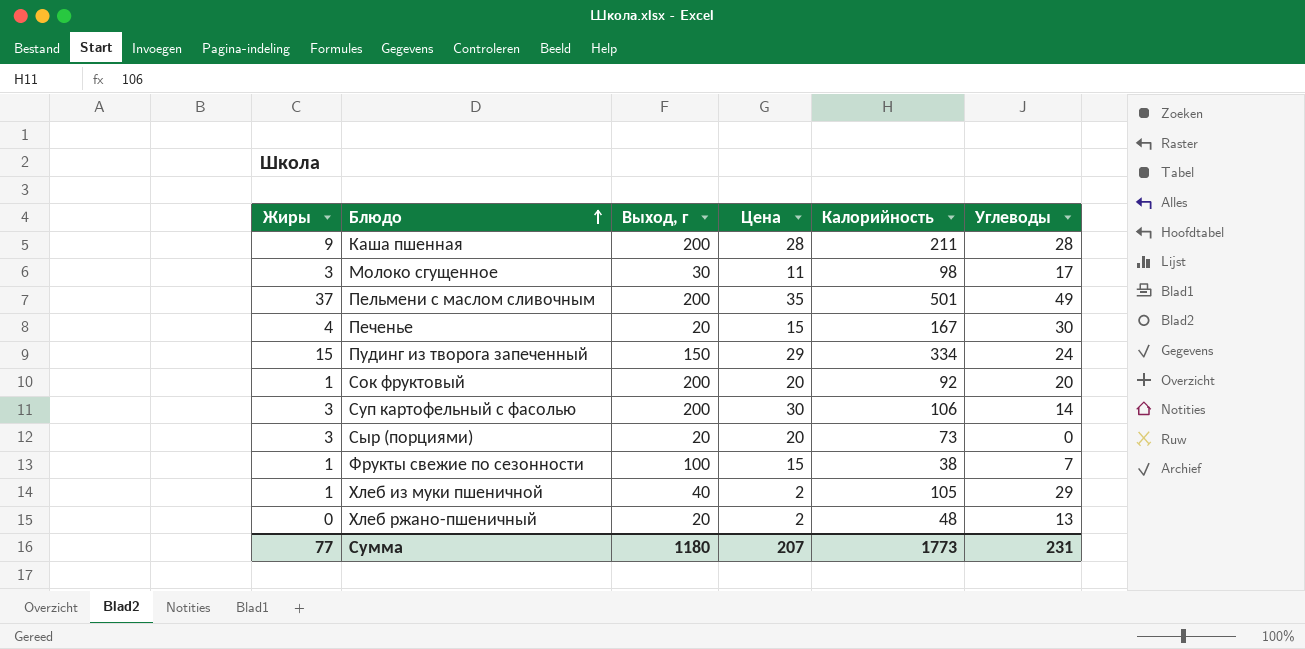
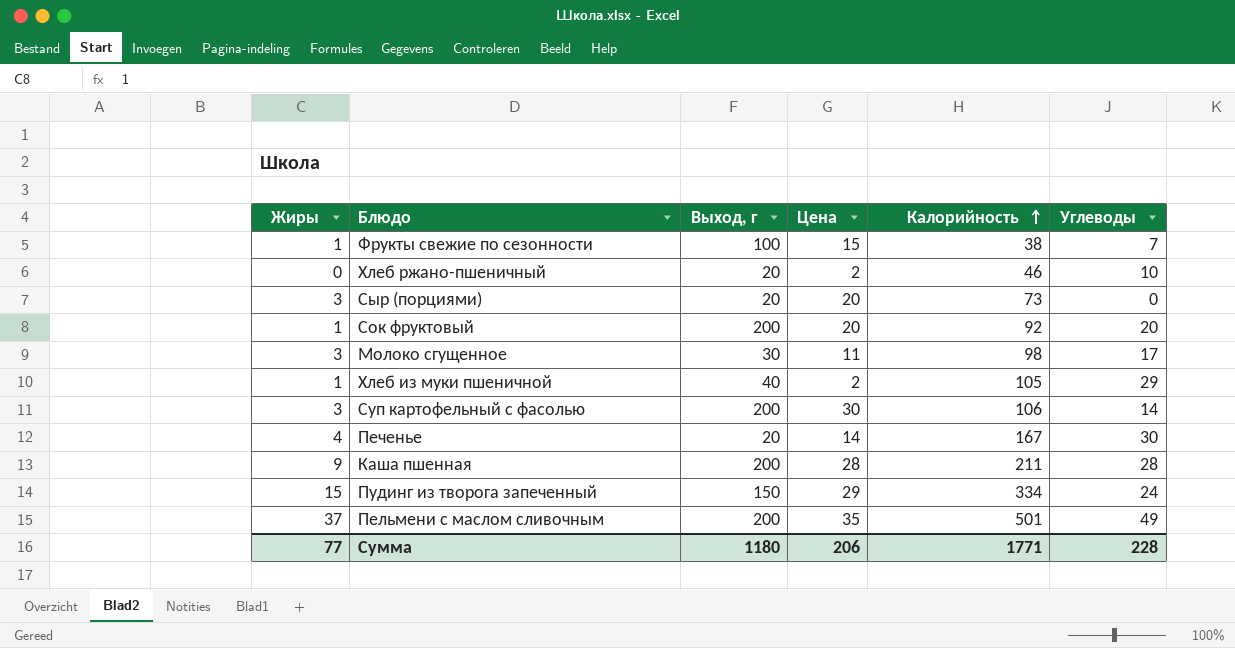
row order: Блюдо ascending -> Калорийность ascending
Хлеб ржано-пшеничный | Калорийность: 48 -> 46
Хлеб ржано-пшеничный | Углеводы: 13 -> 10
Печенье | Цена: 15 -> 14
Сумма | Цена: 207 -> 206
Сумма | Калорийность: 1773 -> 1771
Сумма | Углеводы: 231 -> 228

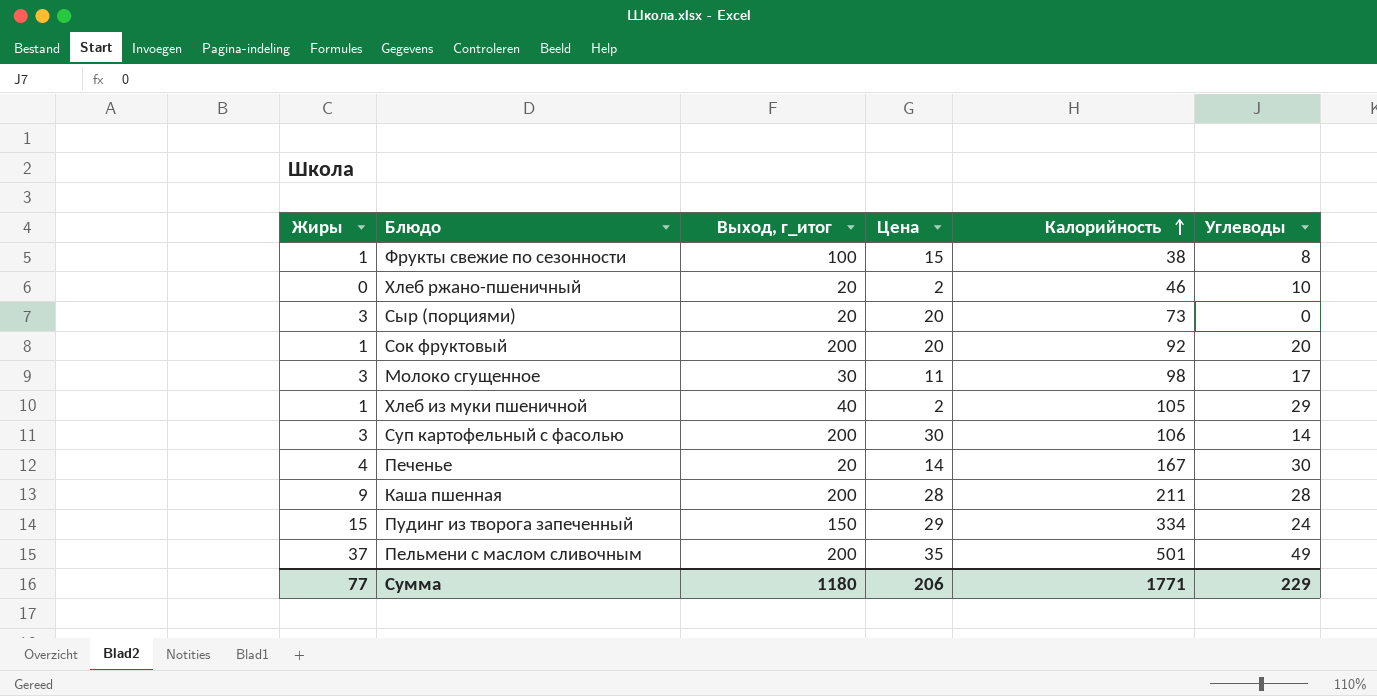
column name: Выход, г -> Выход, г_итог
Фрукты свежие по сезонности | Углеводы: 7 -> 8
Сумма | Углеводы: 228 -> 229

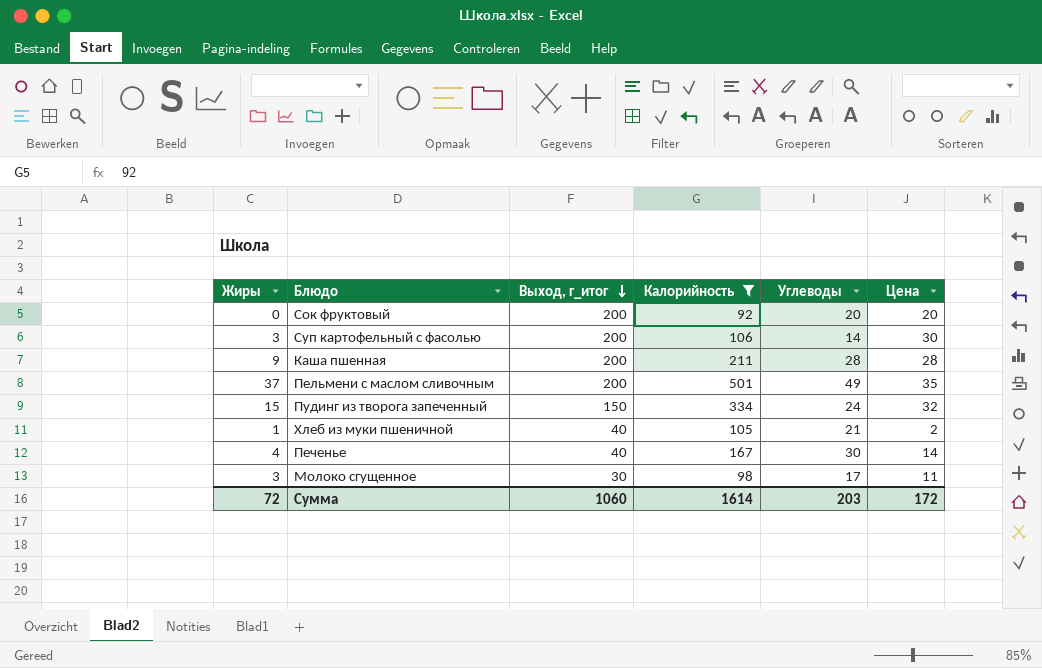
filter: none -> Калорийность >= 92
row order: Калорийность ascending -> Выход, г_итог descending
column Цена | position: 4 -> 6
Сок фруктовый | Жиры: 1 -> 0
Пудинг из творога запеченный | Цена: 29 -> 32
Хлеб из муки пшеничной | Углеводы: 29 -> 21
Печенье | Выход, г_итог: 20 -> 40
Сумма | Жиры: 77 -> 72
Сумма | Выход, г_итог: 1180 -> 1060
Сумма | Калорийность: 1771 -> 1614
Сумма | Углеводы: 229 -> 203
Сумма | Цена: 206 -> 172

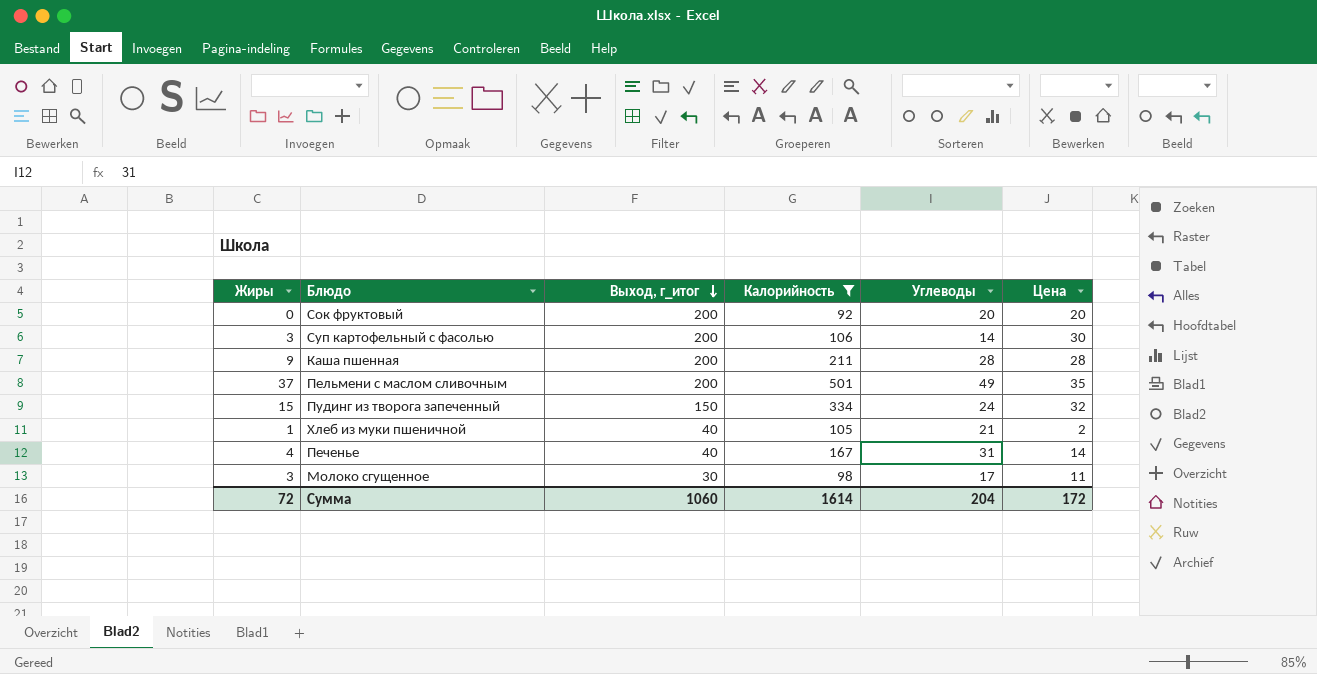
Печенье | Углеводы: 30 -> 31
Сумма | Углеводы: 203 -> 204

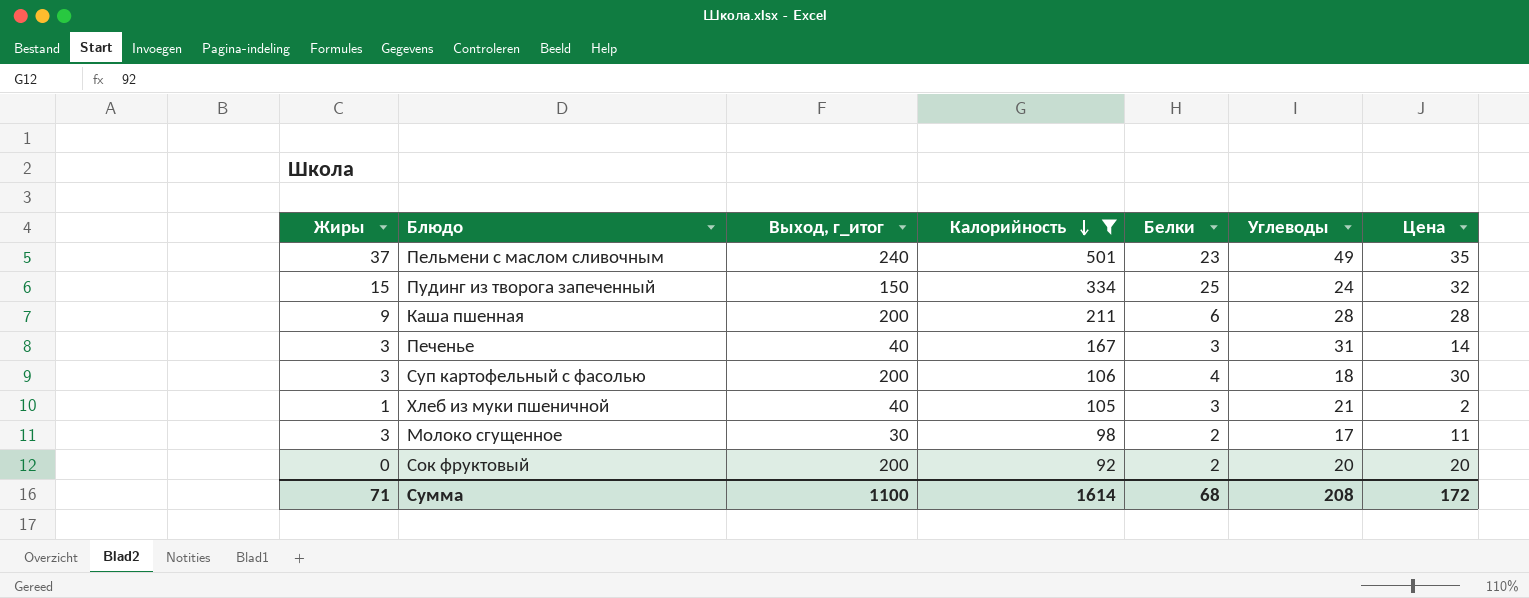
row order: Выход, г_итог descending -> Калорийность descending
column Белки | position: none -> 5
Пельмени с маслом сливочным | Выход, г_итог: 200 -> 240
Печенье | Жиры: 4 -> 3
Суп картофельный с фасолью | Углеводы: 14 -> 18
Сумма | Жиры: 72 -> 71
Сумма | Выход, г_итог: 1060 -> 1100
Сумма | Углеводы: 204 -> 208

